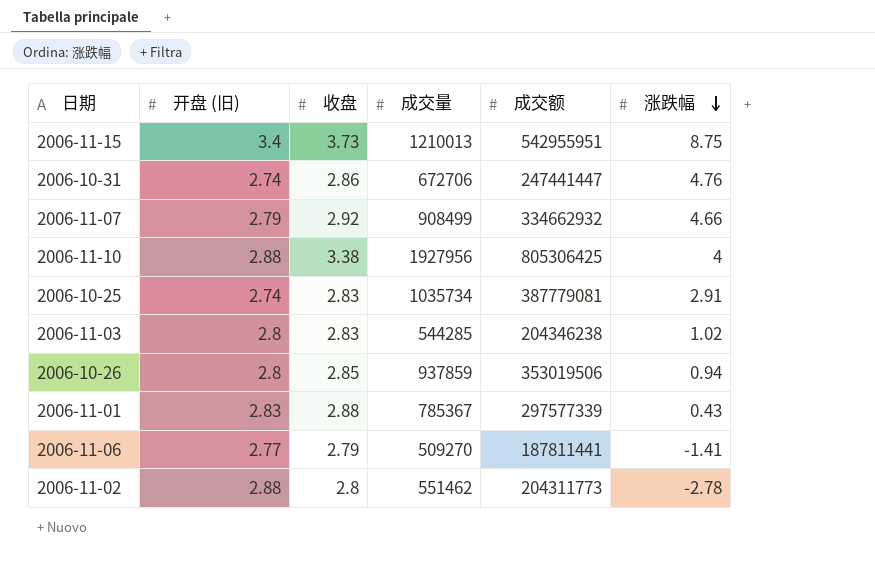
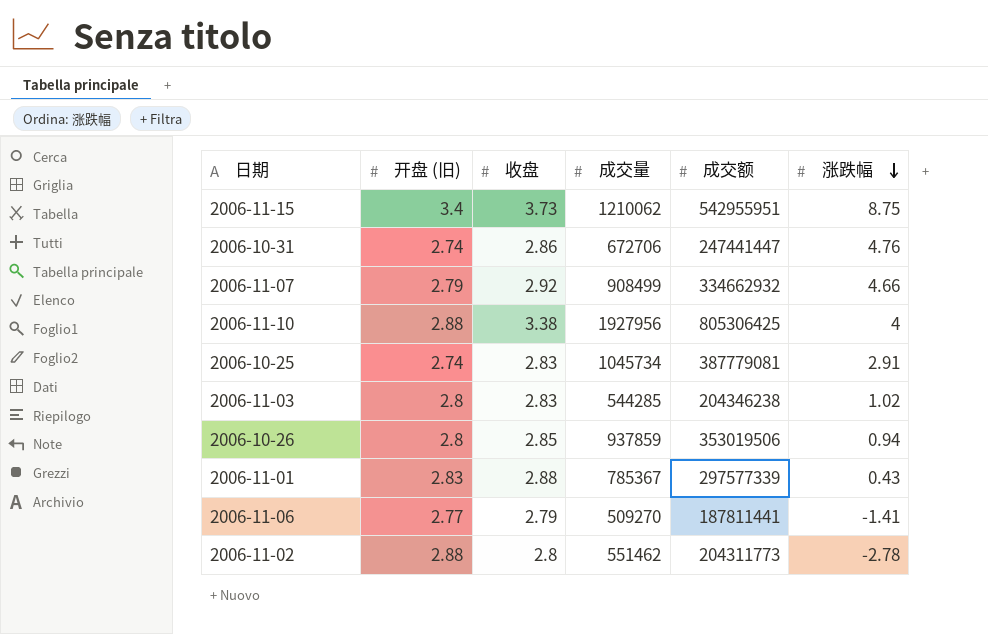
2006-11-15 | 成交量: 1210013 -> 1210062
2006-10-25 | 成交量: 1035734 -> 1045734

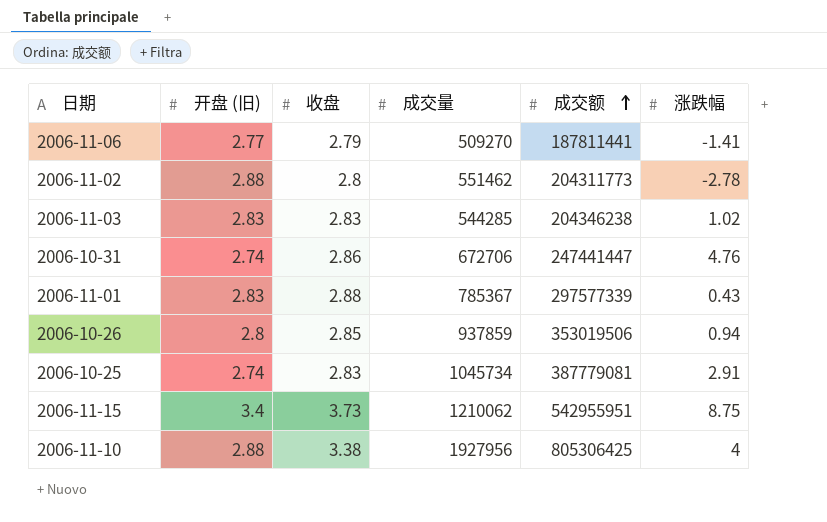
row order: 涨跌幅 descending -> 成交额 ascending
row 2006-11-07: 2.79 | 2.92 | 908499 | 334662932 | 4.66 -> none
2006-11-03 | 开盘 (旧): 2.8 -> 2.83

